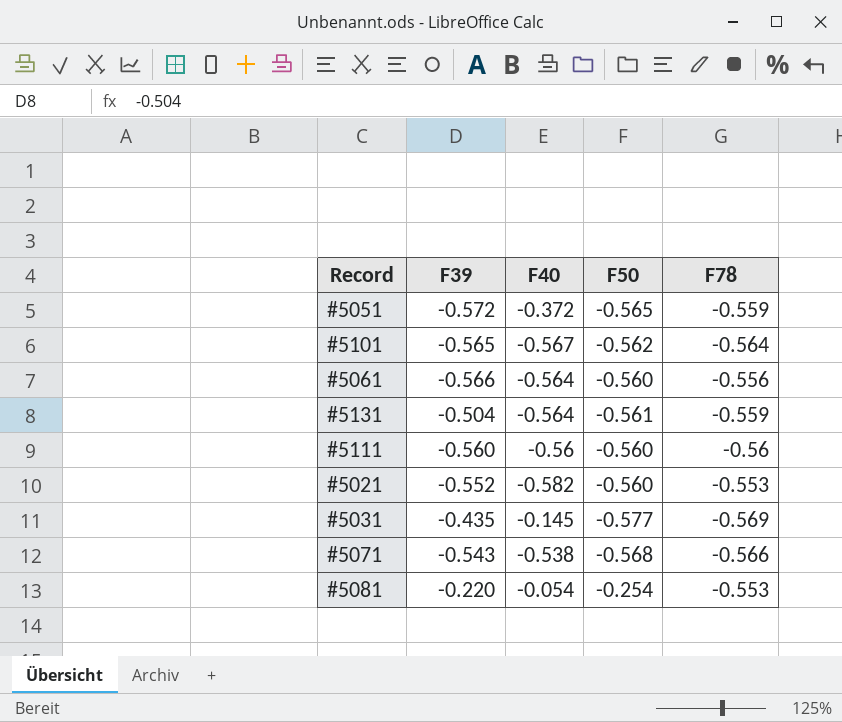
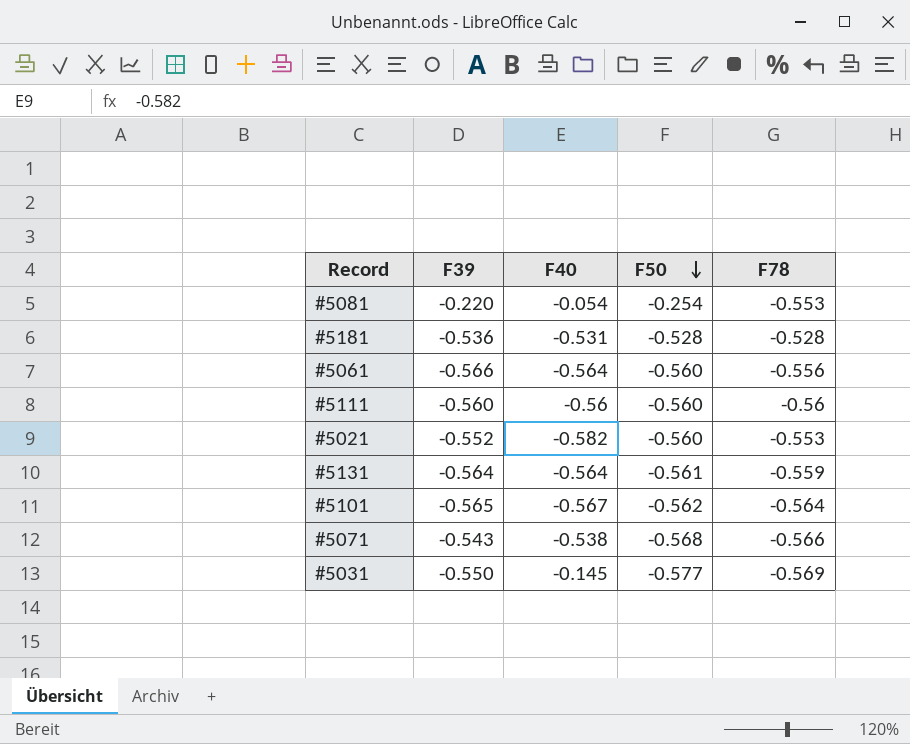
row order: none -> F50 descending
row #5051: -0.572 | -0.372 | -0.565 | -0.559 -> none
row #5181: none -> -0.536 | -0.531 | -0.528 | -0.528
#5131 | F39: -0.504 -> -0.564
#5031 | F39: -0.435 -> -0.550

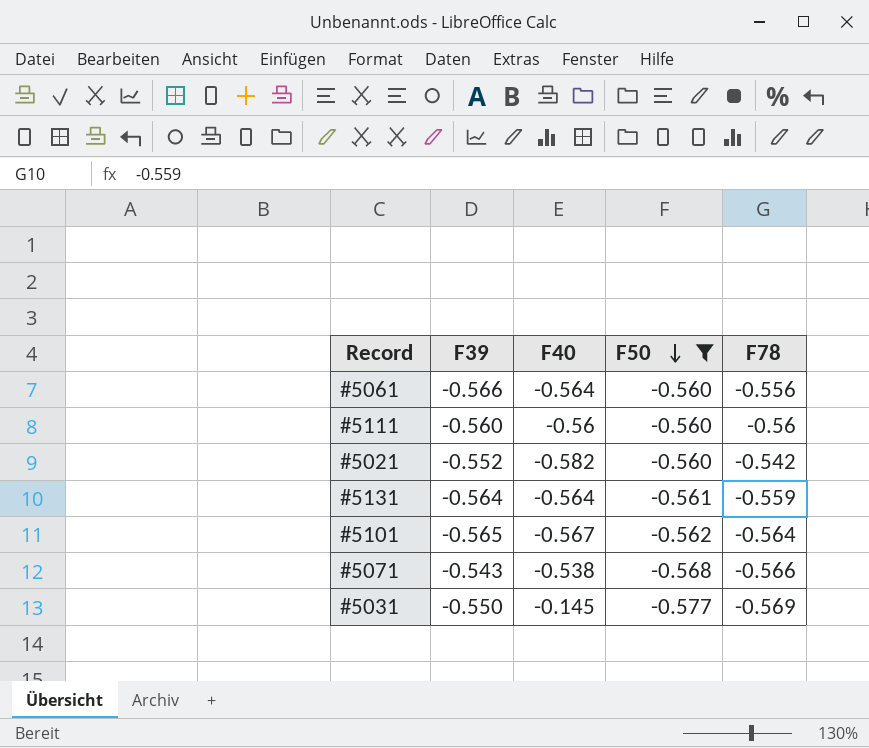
filter: none -> F50 <= -0.560
#5021 | F78: -0.553 -> -0.542

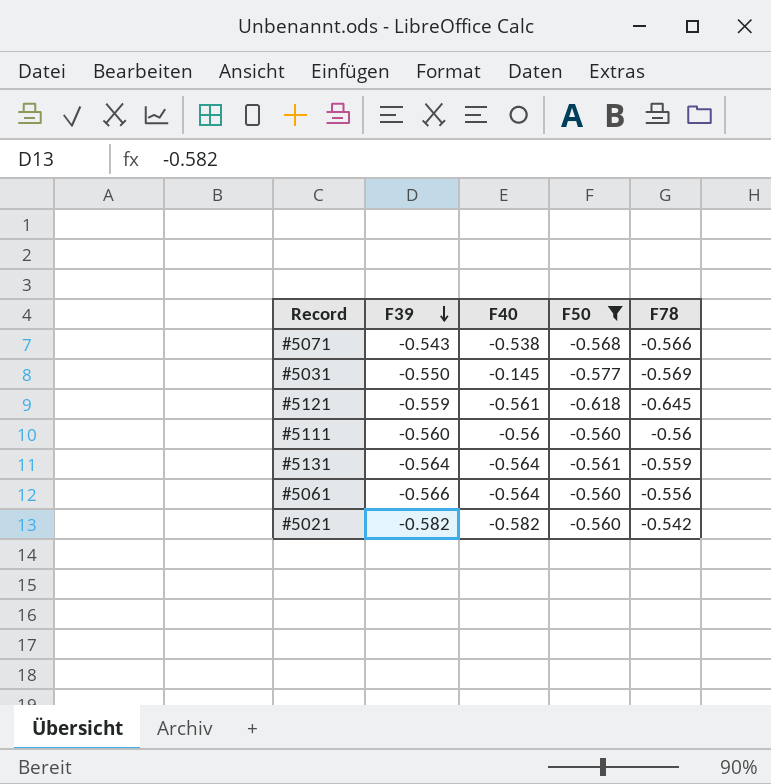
row order: F50 descending -> F39 descending
row #5101: -0.565 | -0.567 | -0.562 | -0.564 -> none
row #5121: none -> -0.559 | -0.561 | -0.618 | -0.645
#5021 | F39: -0.552 -> -0.582

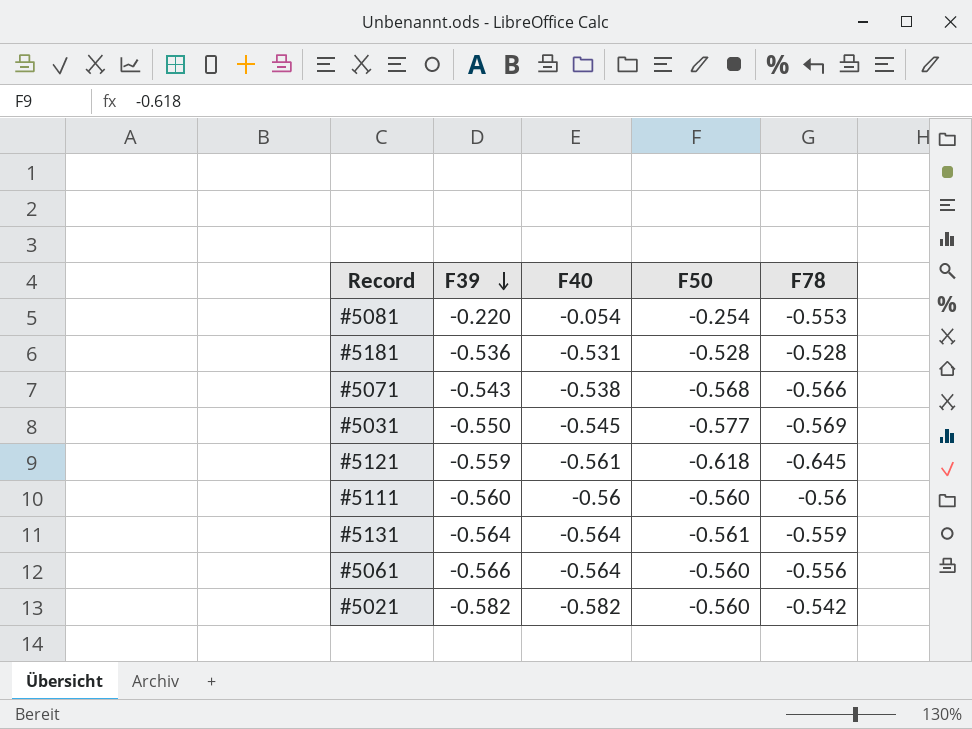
filter: F50 <= -0.560 -> none
#5031 | F40: -0.145 -> -0.545

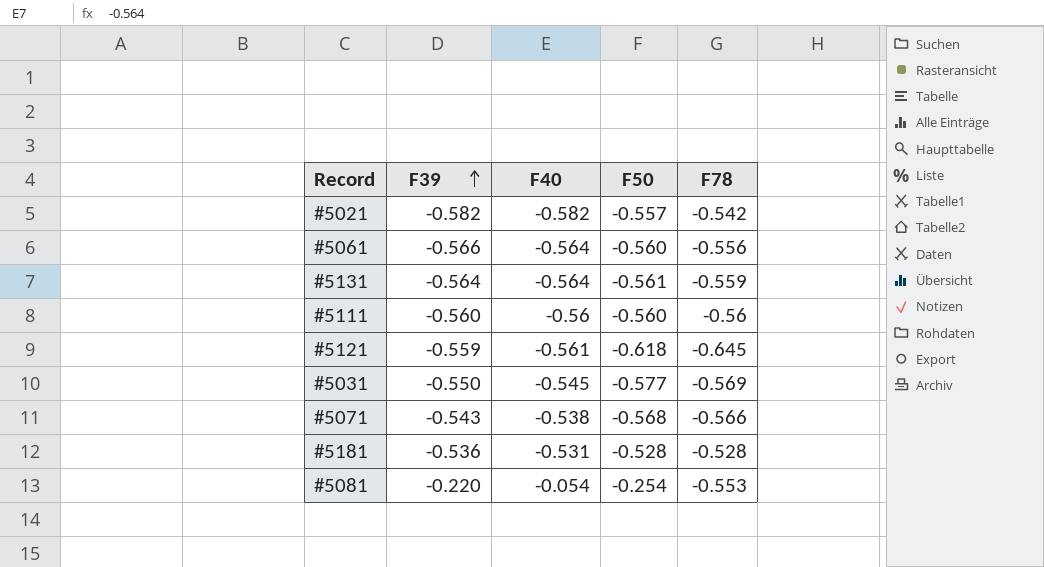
row order: F39 descending -> F39 ascending
#5021 | F50: -0.560 -> -0.557

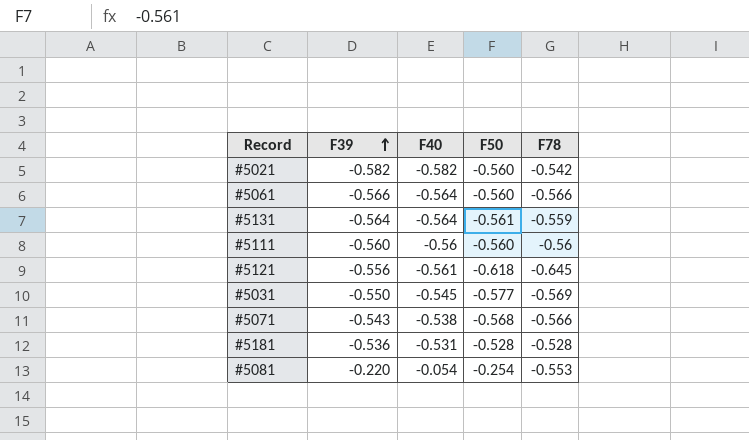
#5021 | F50: -0.557 -> -0.560
#5061 | F78: -0.556 -> -0.566
#5121 | F39: -0.559 -> -0.556

